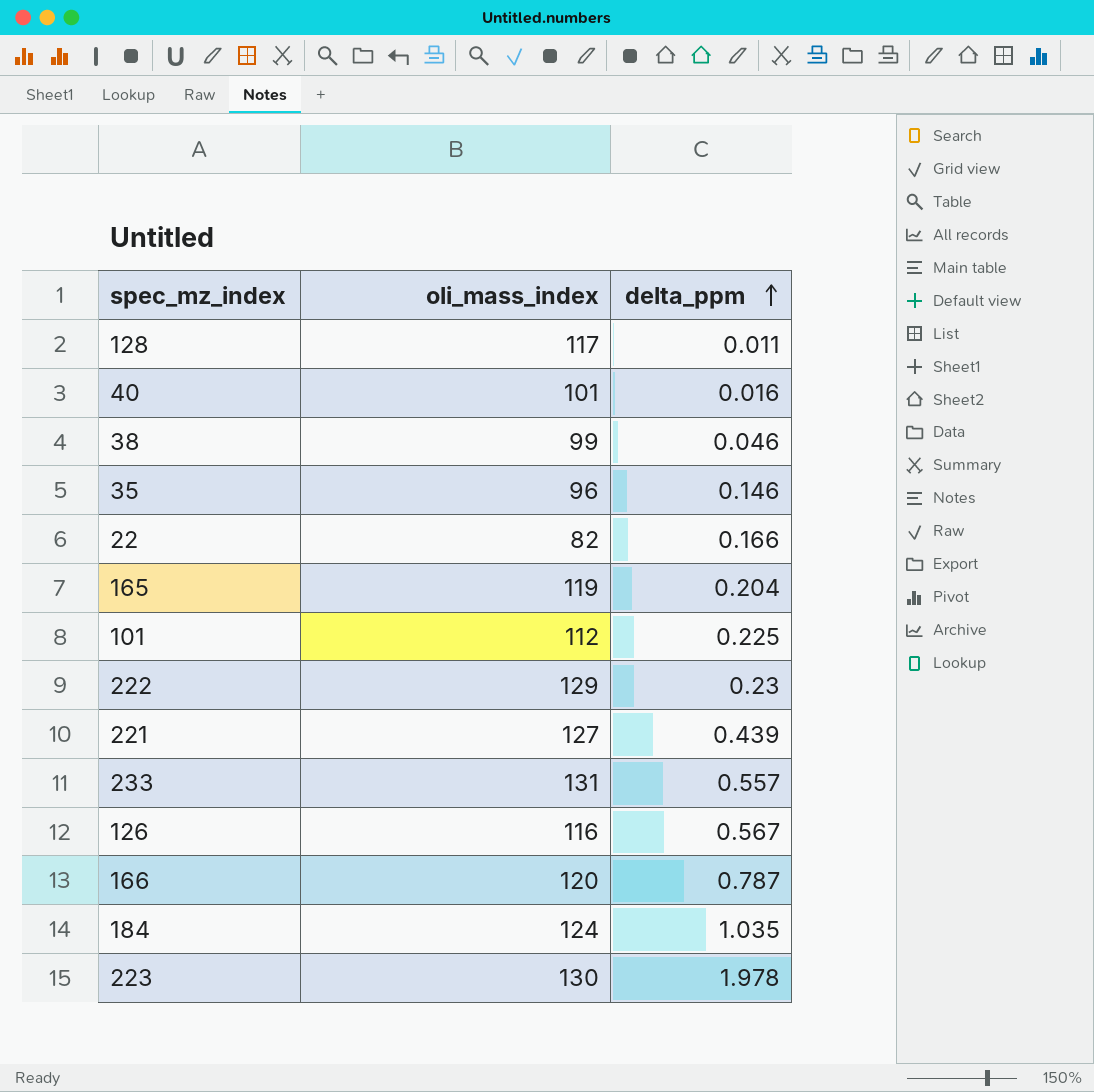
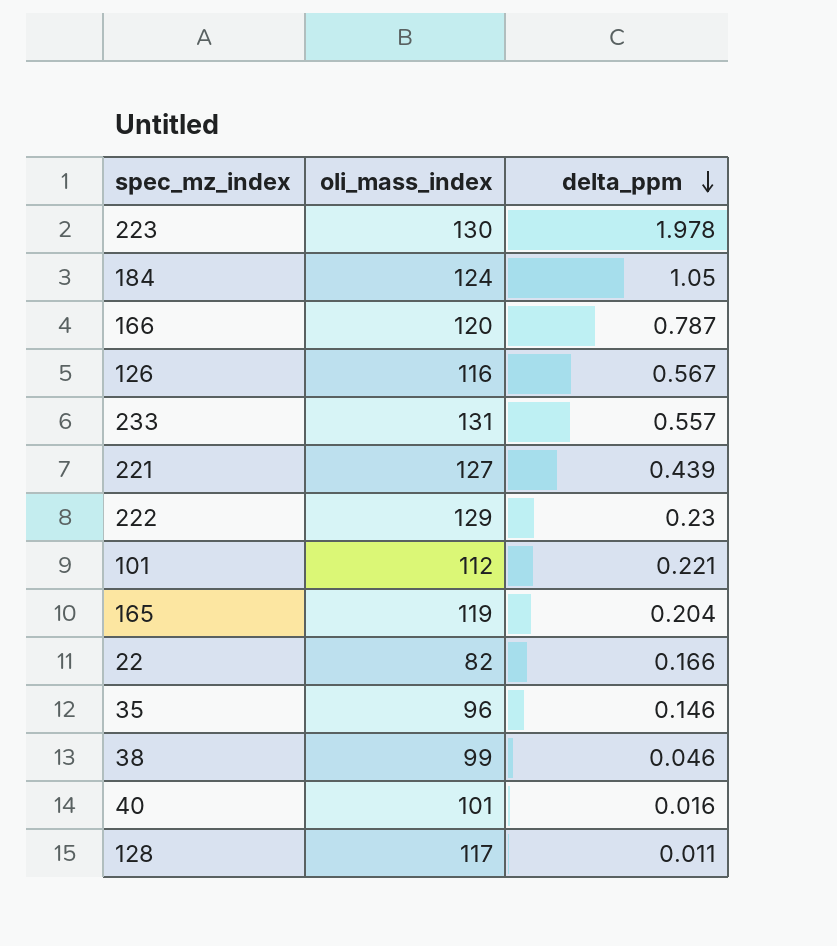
row order: delta_ppm ascending -> delta_ppm descending
184 | delta_ppm: 1.035 -> 1.05
101 | delta_ppm: 0.225 -> 0.221

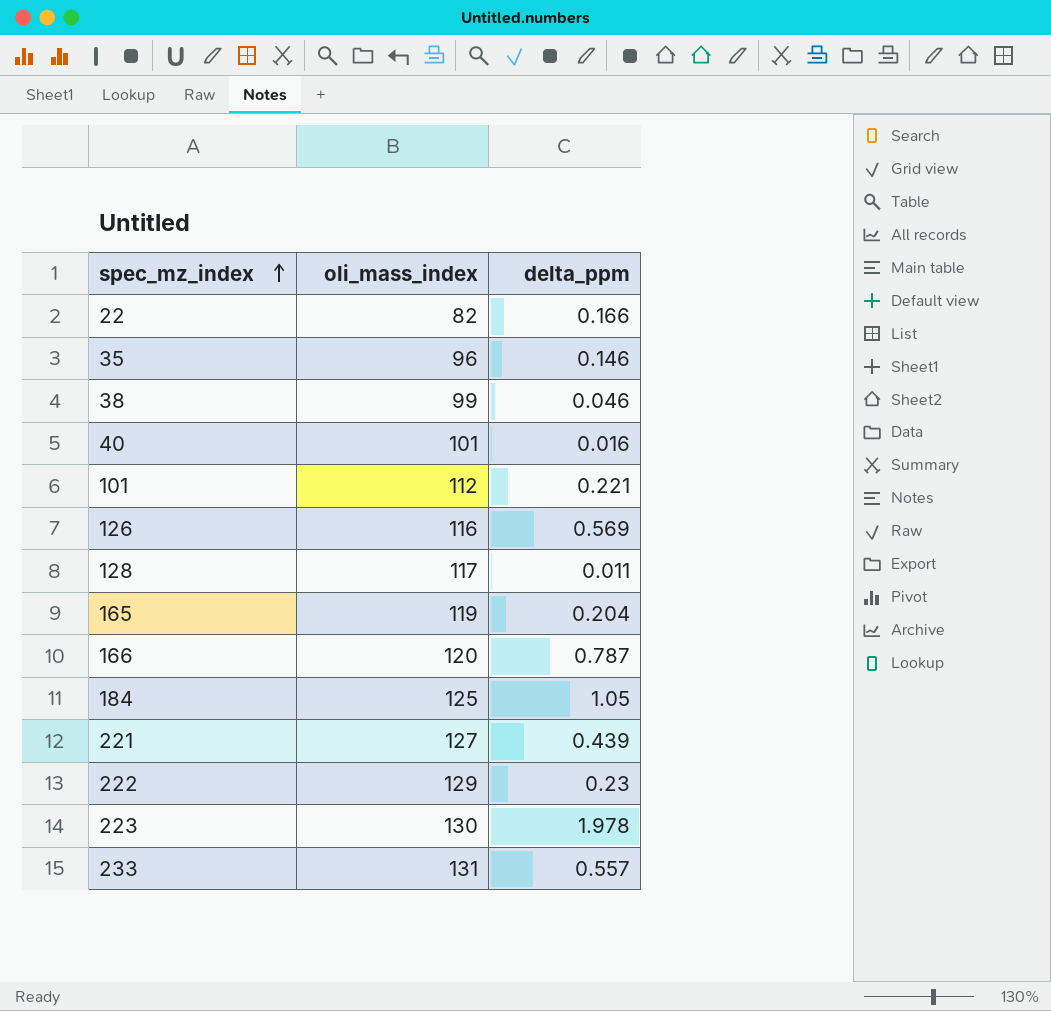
row order: delta_ppm descending -> spec_mz_index ascending
126 | delta_ppm: 0.567 -> 0.569
184 | oli_mass_index: 124 -> 125

